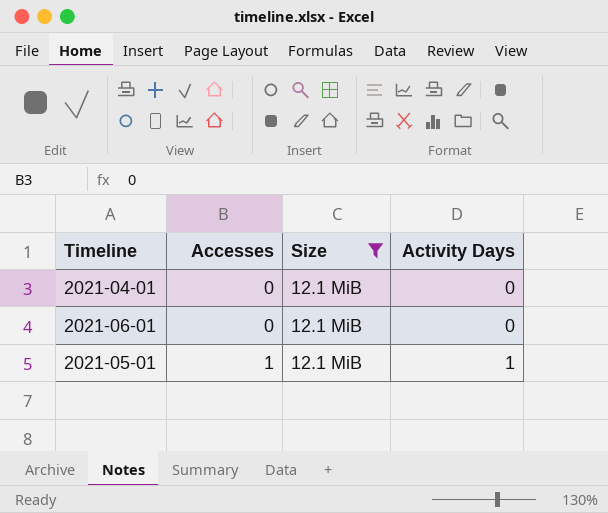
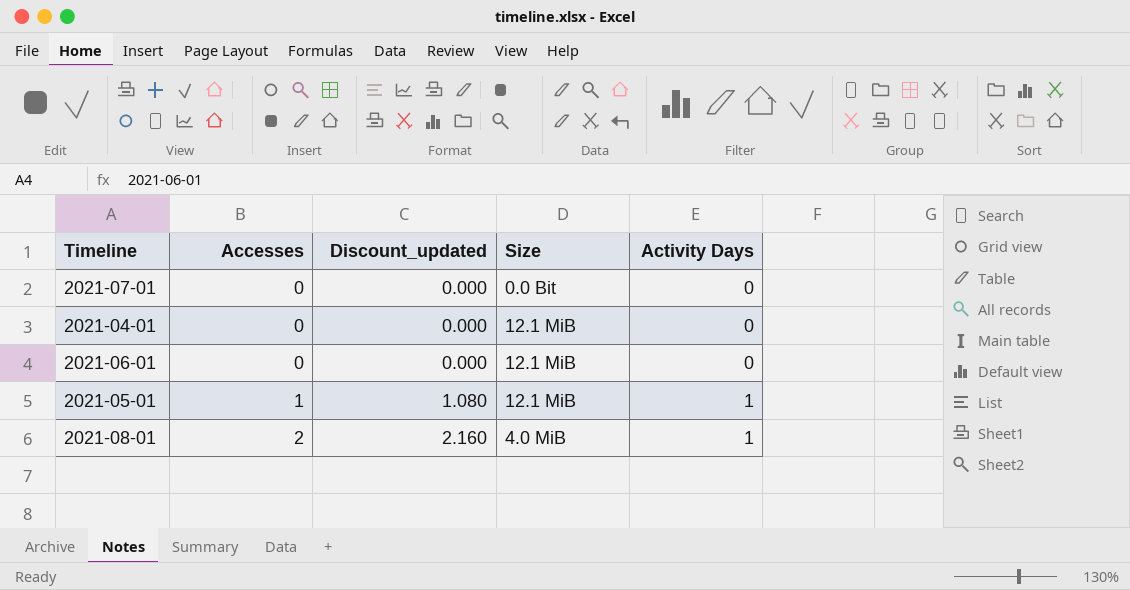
filter: Size = 12.1 MiB -> none
column Discount_updated | formula: none -> [Accesses] * 1.08

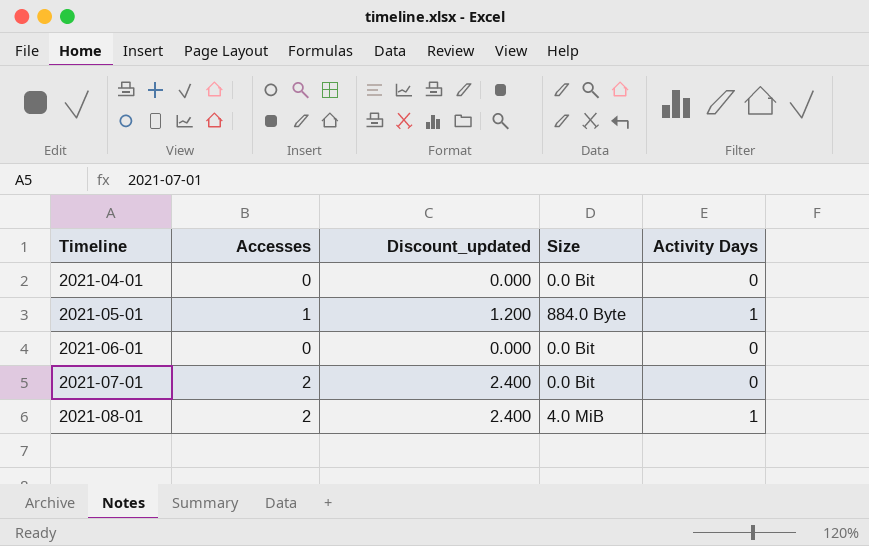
row order: Accesses ascending -> Timeline ascending
column Discount_updated | formula: [Accesses] * 1.08 -> [Accesses] * 1.2
2021-04-01 | Size: 12.1 MiB -> 0.0 Bit
2021-05-01 | Size: 12.1 MiB -> 884.0 Byte
2021-06-01 | Size: 12.1 MiB -> 0.0 Bit
2021-07-01 | Accesses: 0 -> 2

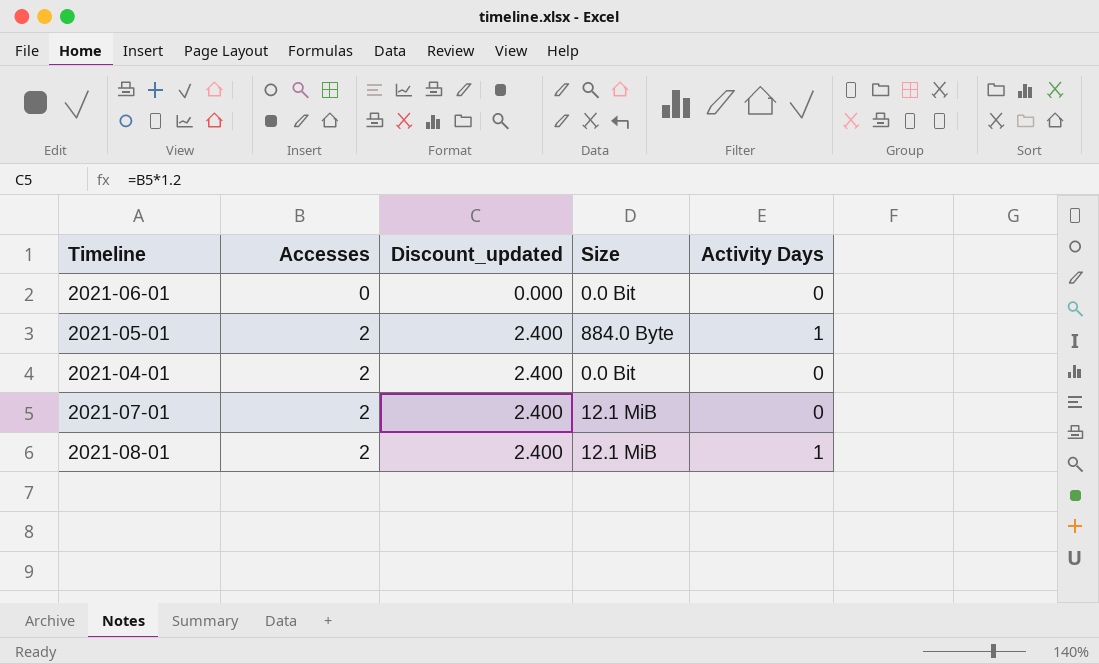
row order: Timeline ascending -> Accesses ascending
2021-05-01 | Accesses: 1 -> 2
2021-05-01 | Discount_updated: 1.200 -> 2.400
2021-04-01 | Accesses: 0 -> 2
2021-04-01 | Discount_updated: 0.000 -> 2.400
2021-07-01 | Size: 0.0 Bit -> 12.1 MiB
2021-08-01 | Size: 4.0 MiB -> 12.1 MiB

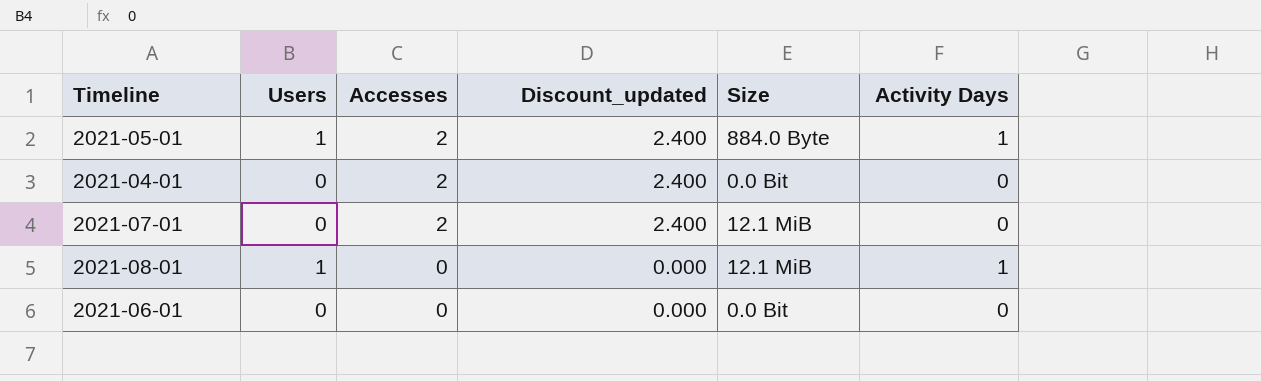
row order: Accesses ascending -> Accesses descending
column Users | position: none -> 2
2021-08-01 | Accesses: 2 -> 0
2021-08-01 | Discount_updated: 2.400 -> 0.000

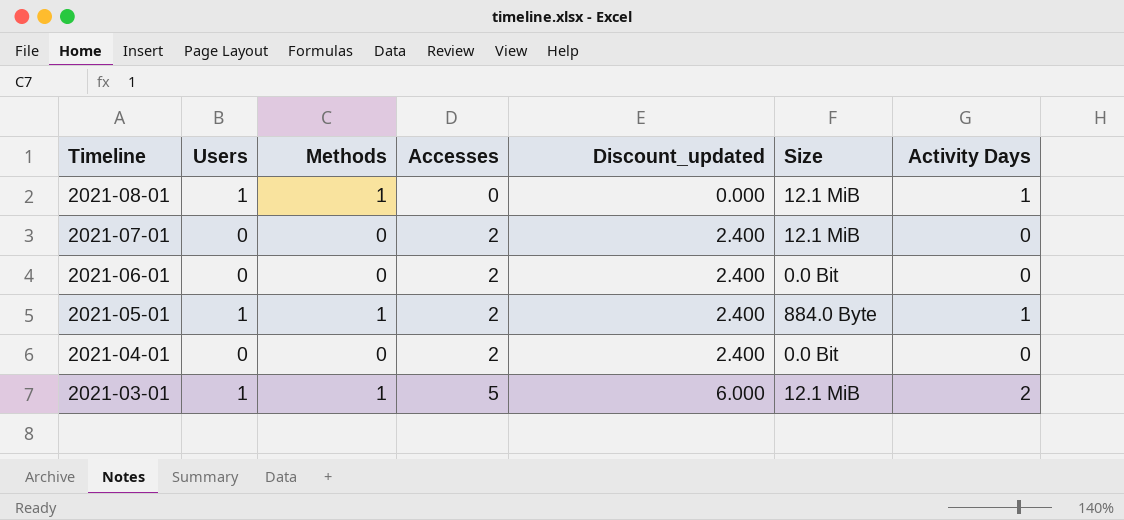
row order: Accesses descending -> Timeline descending
column Methods | position: none -> 3
2021-06-01 | Accesses: 0 -> 2
2021-06-01 | Discount_updated: 0.000 -> 2.400
row 2021-03-01: none -> 1 | 1 | 5 | 6.000 | 12.1 MiB | 2

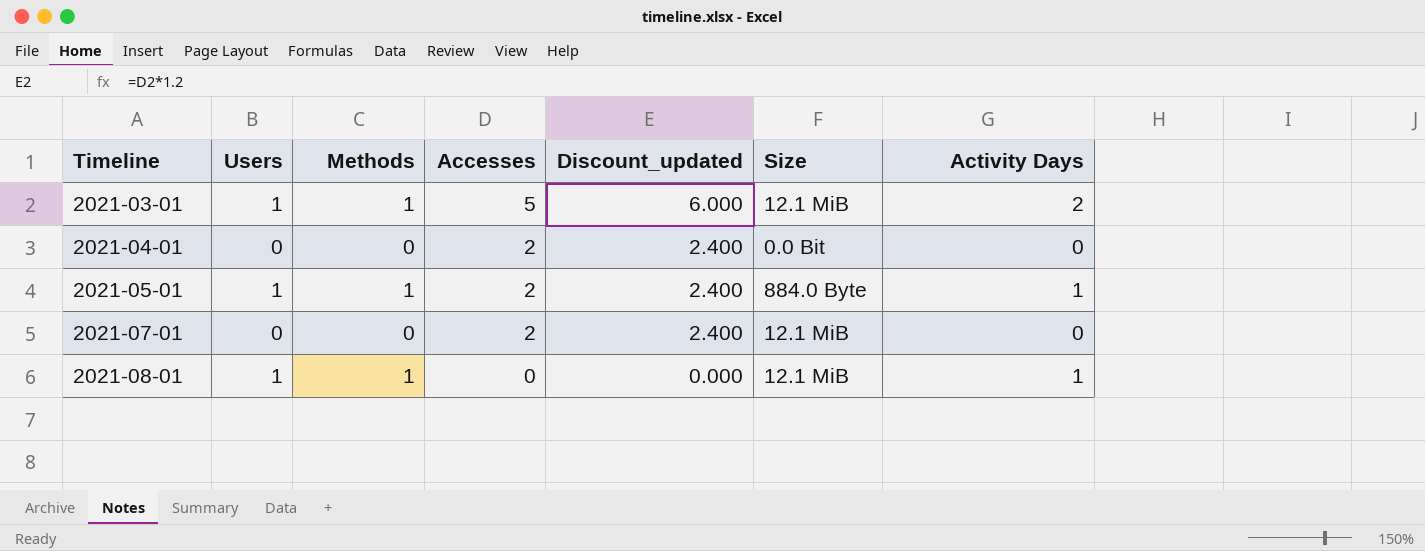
row order: Timeline descending -> Timeline ascending
row 2021-06-01: 0 | 0 | 2 | 2.400 | 0.0 Bit | 0 -> none

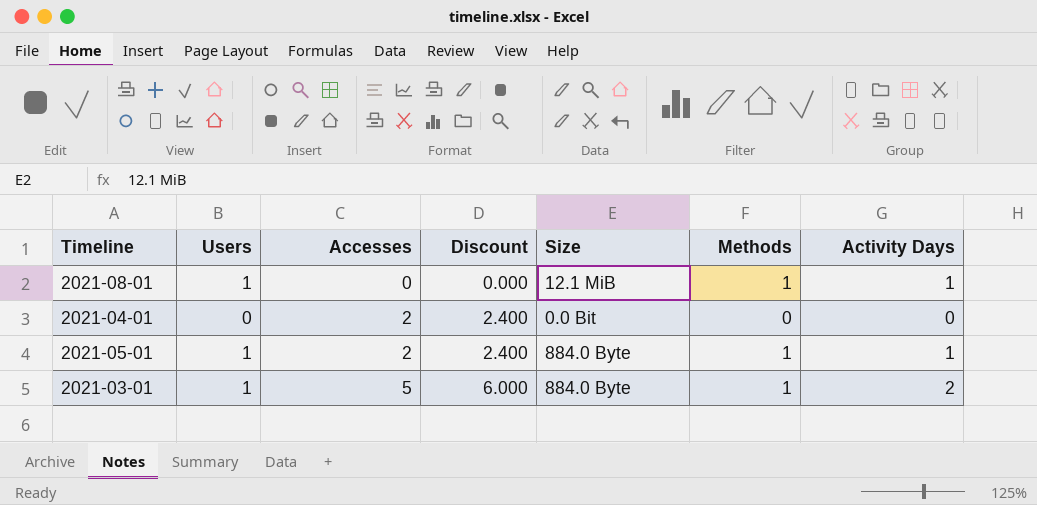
row order: Timeline ascending -> Accesses ascending
column name: Discount_updated -> Discount
column Methods | position: 3 -> 6
row 2021-07-01: 0 | 0 | 2 | 2.400 | 12.1 MiB | 0 -> none
2021-03-01 | Size: 12.1 MiB -> 884.0 Byte

